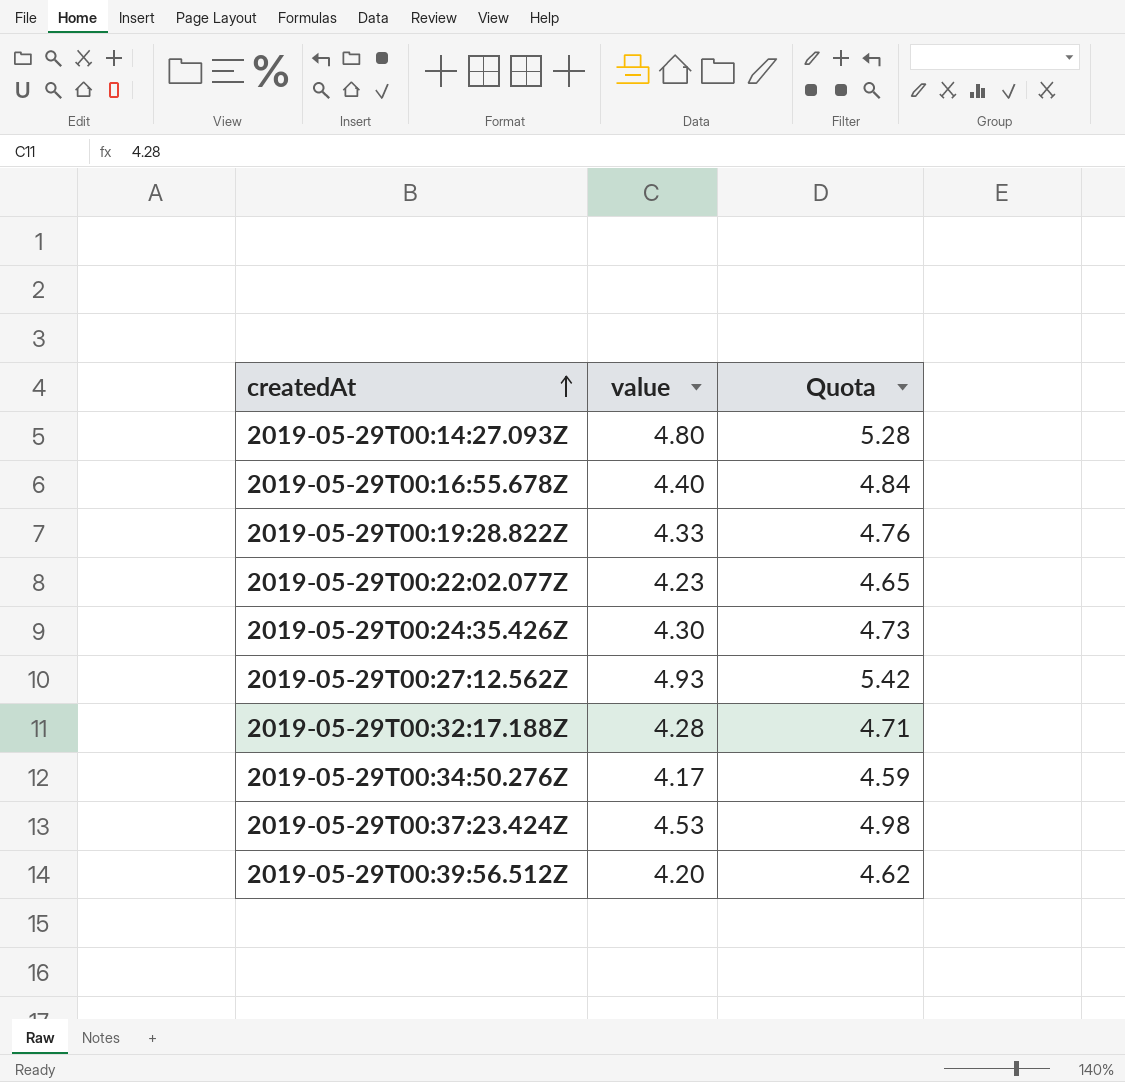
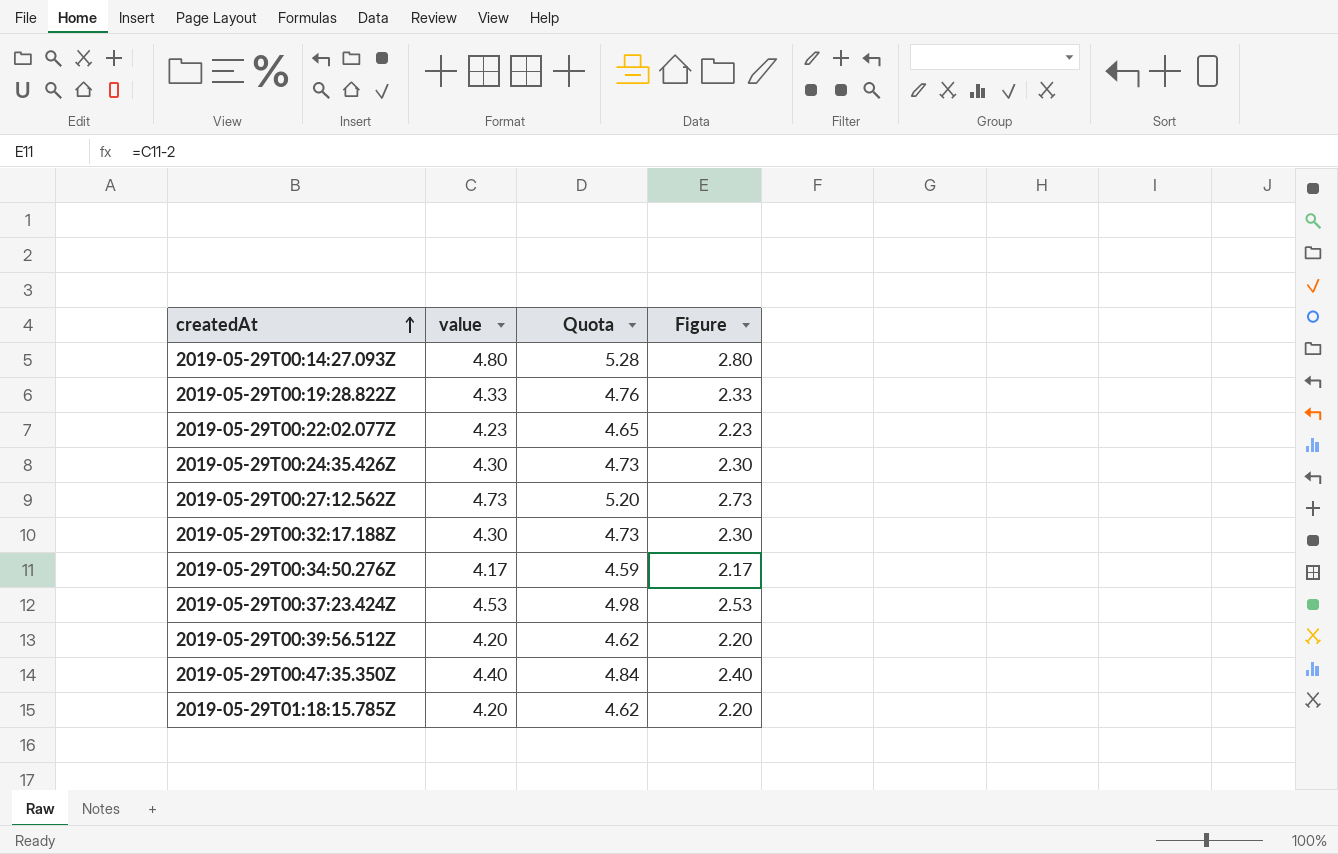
column Figure | formula: none -> [value] - 2
row 2019-05-29T00:16:55.678Z: 4.40 | 4.84 -> none
2019-05-29T00:27:12.562Z | value: 4.93 -> 4.73
2019-05-29T00:27:12.562Z | Quota: 5.42 -> 5.20
2019-05-29T00:32:17.188Z | value: 4.28 -> 4.30
2019-05-29T00:32:17.188Z | Quota: 4.71 -> 4.73
row 2019-05-29T00:47:35.350Z: none -> 4.40 | 4.84 | 2.40
row 2019-05-29T01:18:15.785Z: none -> 4.20 | 4.62 | 2.20

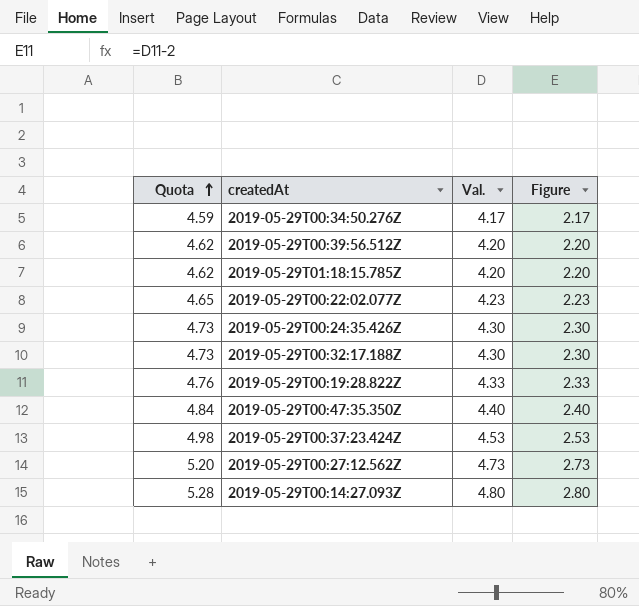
row order: createdAt ascending -> Quota ascending
column Quota | position: 3 -> 1
column name: value -> Val.

